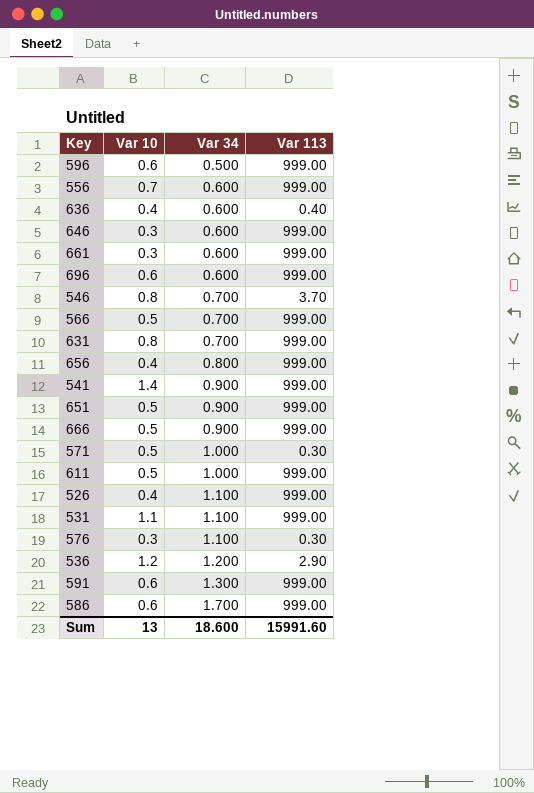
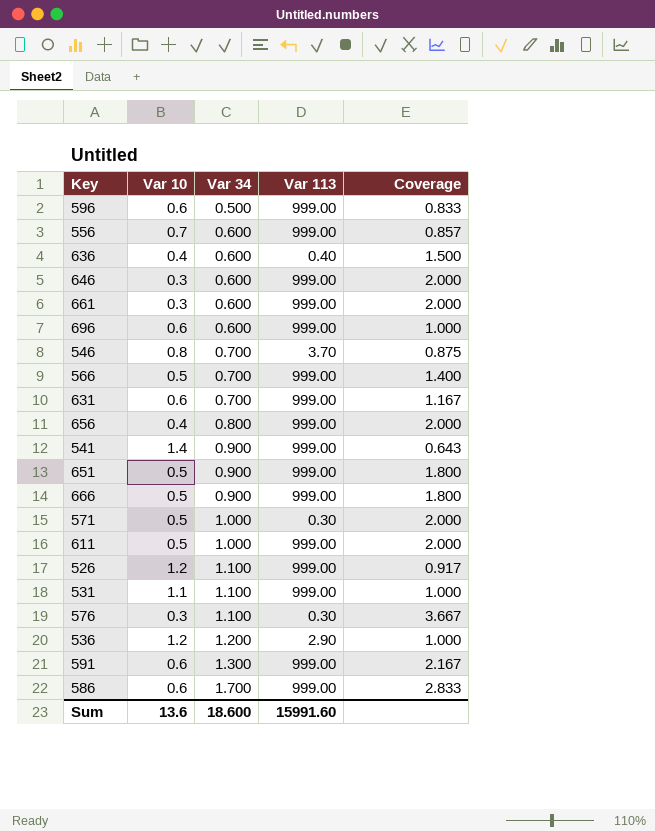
column Coverage | formula: none -> [Var 34] / [Var 10]
631 | Var 10: 0.8 -> 0.6
526 | Var 10: 0.4 -> 1.2
Sum | Var 10: 13 -> 13.6

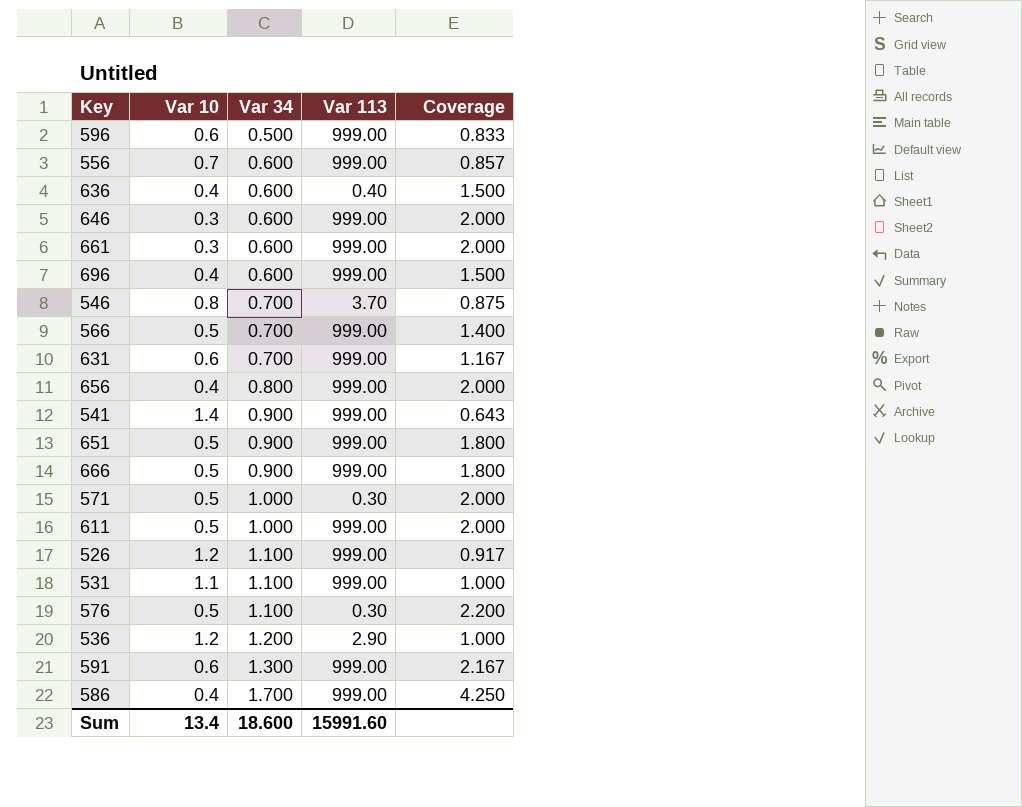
696 | Var 10: 0.6 -> 0.4
696 | Coverage: 1.000 -> 1.500
576 | Var 10: 0.3 -> 0.5
576 | Coverage: 3.667 -> 2.200
586 | Var 10: 0.6 -> 0.4
586 | Coverage: 2.833 -> 4.250
Sum | Var 10: 13.6 -> 13.4

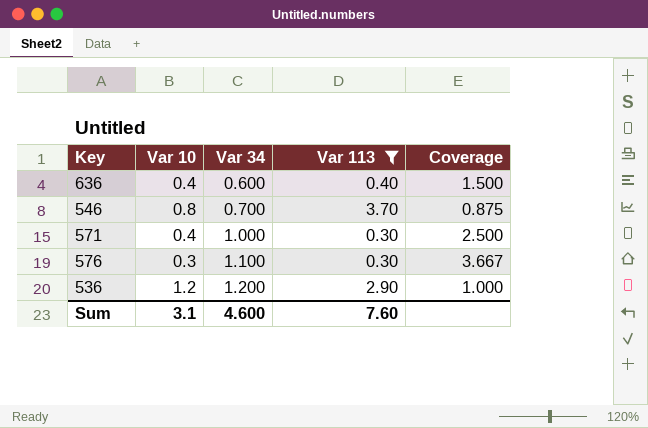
filter: none -> Var 113 != 999.00
571 | Var 10: 0.5 -> 0.4
571 | Coverage: 2.000 -> 2.500
576 | Var 10: 0.5 -> 0.3
576 | Coverage: 2.200 -> 3.667
Sum | Var 10: 13.4 -> 3.1
Sum | Var 34: 18.600 -> 4.600
Sum | Var 113: 15991.60 -> 7.60

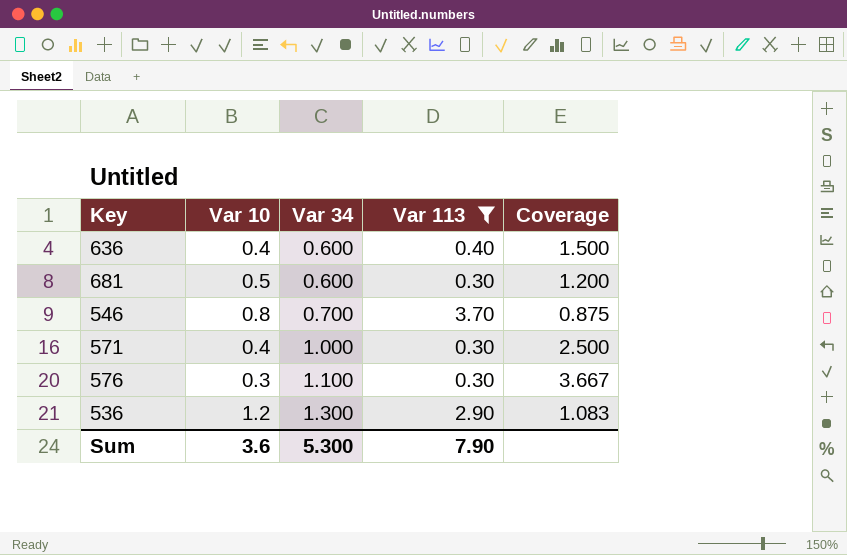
row 681: none -> 0.5 | 0.600 | 0.30 | 1.200
536 | Var 34: 1.200 -> 1.300
536 | Coverage: 1.000 -> 1.083
Sum | Var 10: 3.1 -> 3.6
Sum | Var 34: 4.600 -> 5.300
Sum | Var 113: 7.60 -> 7.90

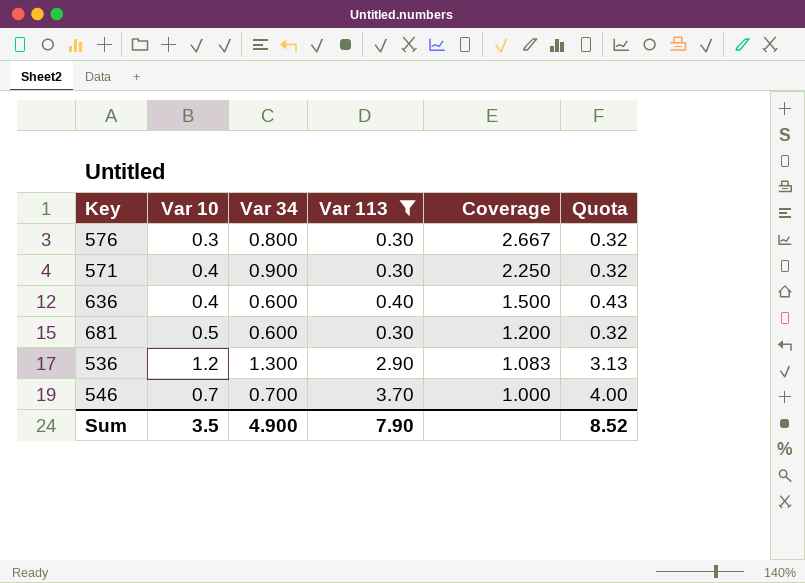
row order: Var 34 ascending -> Coverage descending
column Quota | formula: none -> [Var 113] * 1.08
576 | Var 34: 1.100 -> 0.800
576 | Coverage: 3.667 -> 2.667
571 | Var 34: 1.000 -> 0.900
571 | Coverage: 2.500 -> 2.250
546 | Var 10: 0.8 -> 0.7
546 | Coverage: 0.875 -> 1.000
Sum | Var 10: 3.6 -> 3.5
Sum | Var 34: 5.300 -> 4.900

